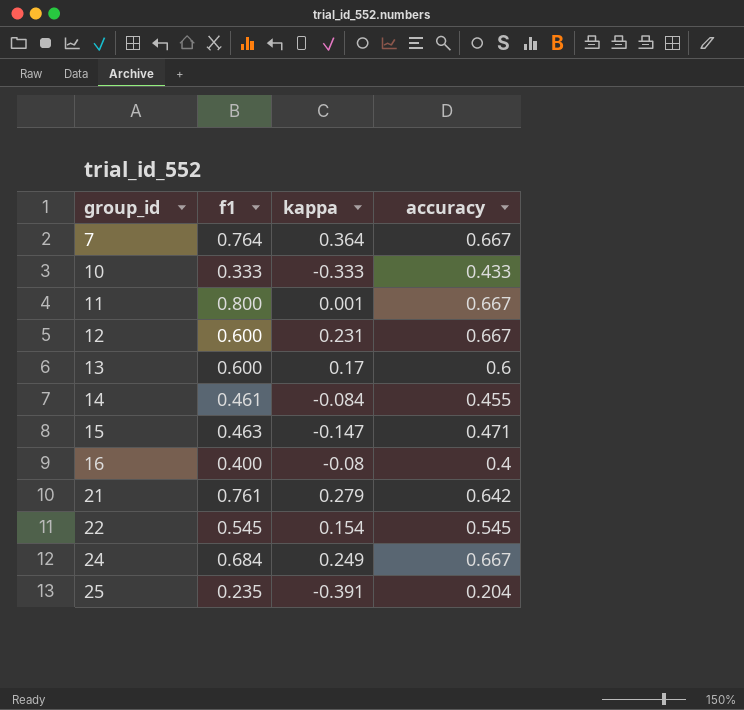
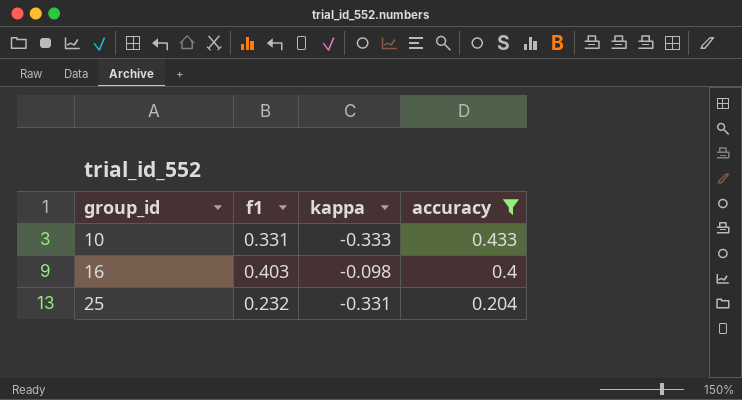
filter: none -> accuracy <= 0.433
10 | f1: 0.333 -> 0.331
16 | f1: 0.400 -> 0.403
16 | kappa: -0.08 -> -0.098
25 | f1: 0.235 -> 0.232
25 | kappa: -0.391 -> -0.331

